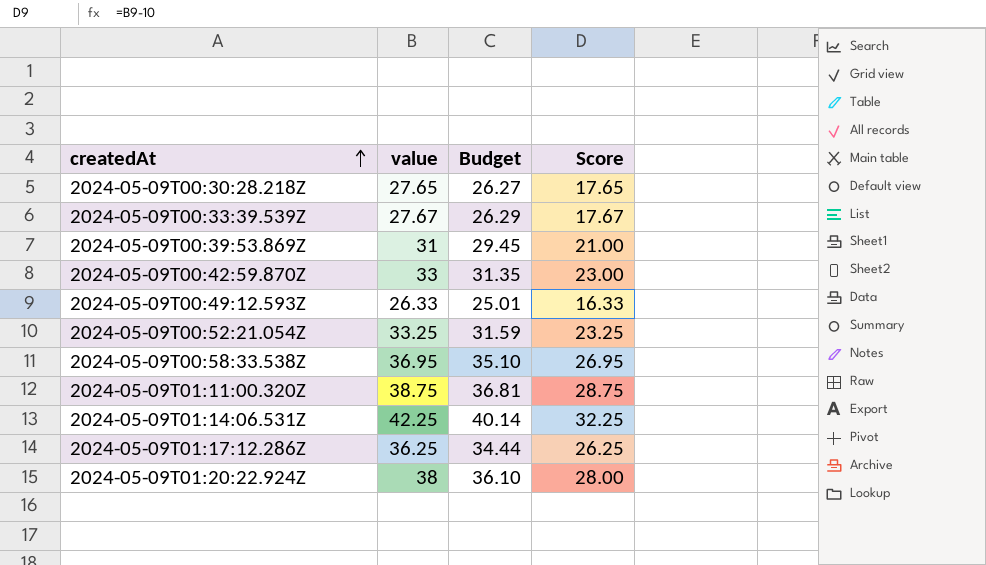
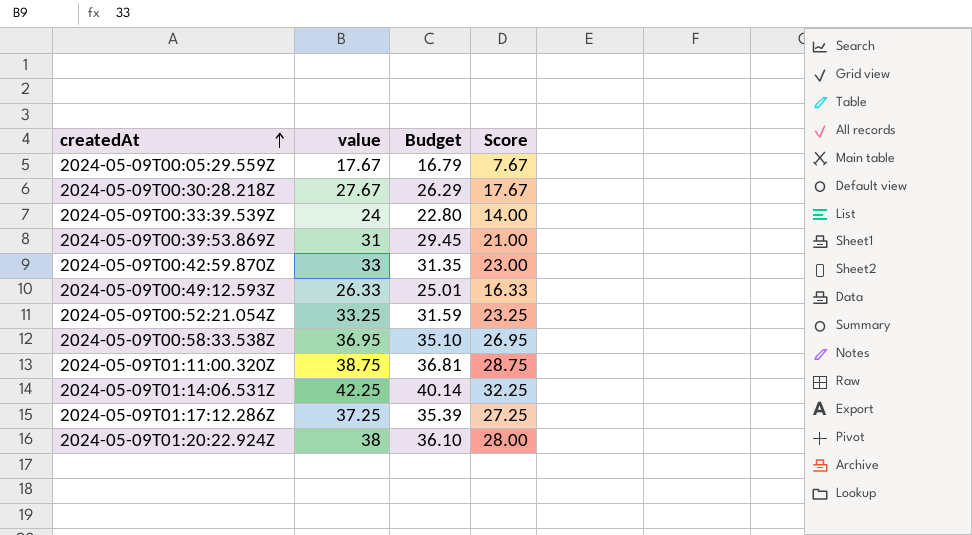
row 2024-05-09T00:05:29.559Z: none -> 17.67 | 16.79 | 7.67
2024-05-09T00:30:28.218Z | value: 27.65 -> 27.67
2024-05-09T00:30:28.218Z | Budget: 26.27 -> 26.29
2024-05-09T00:30:28.218Z | Score: 17.65 -> 17.67
2024-05-09T00:33:39.539Z | value: 27.67 -> 24
2024-05-09T00:33:39.539Z | Budget: 26.29 -> 22.80
2024-05-09T00:33:39.539Z | Score: 17.67 -> 14.00
2024-05-09T01:17:12.286Z | value: 36.25 -> 37.25
2024-05-09T01:17:12.286Z | Budget: 34.44 -> 35.39
2024-05-09T01:17:12.286Z | Score: 26.25 -> 27.25

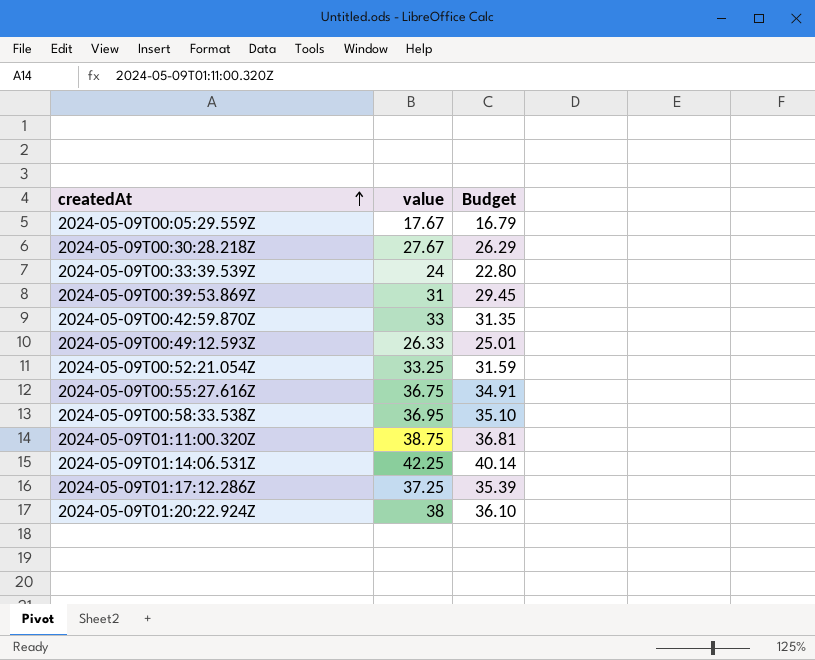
column Score | formula: [value] - 10 -> none
row 2024-05-09T00:55:27.616Z: none -> 36.75 | 34.91

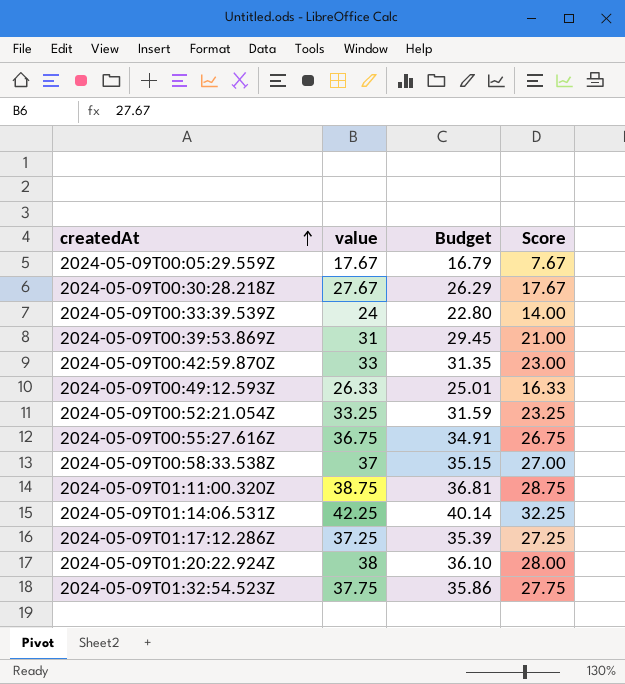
column Score | formula: none -> [value] - 10
2024-05-09T00:58:33.538Z | value: 36.95 -> 37
2024-05-09T00:58:33.538Z | Budget: 35.10 -> 35.15
row 2024-05-09T01:32:54.523Z: none -> 37.75 | 35.86 | 27.75

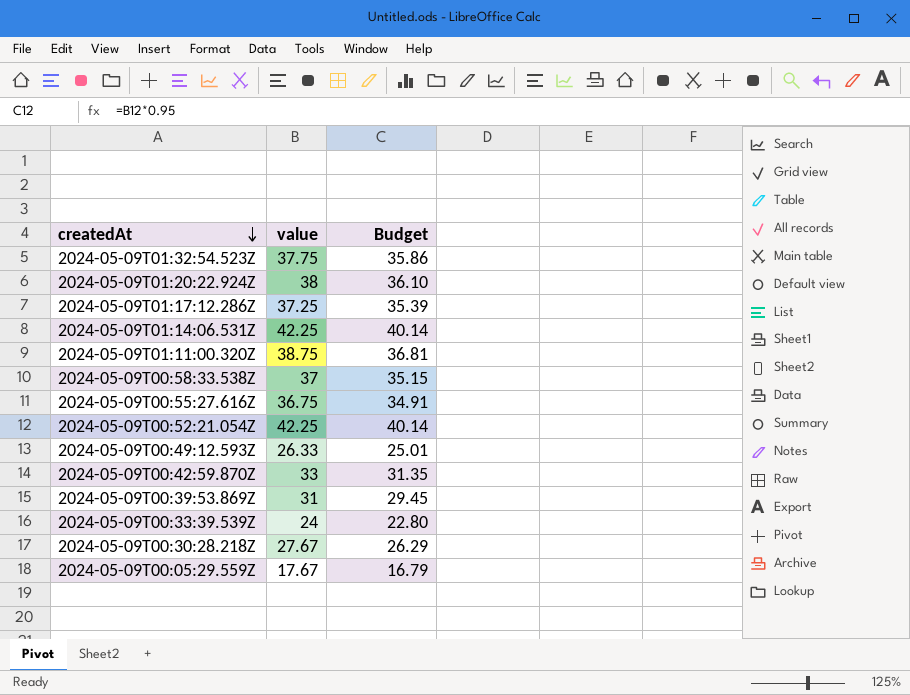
row order: createdAt ascending -> createdAt descending
column Score | formula: [value] - 10 -> none
2024-05-09T00:52:21.054Z | value: 33.25 -> 42.25
2024-05-09T00:52:21.054Z | Budget: 31.59 -> 40.14

